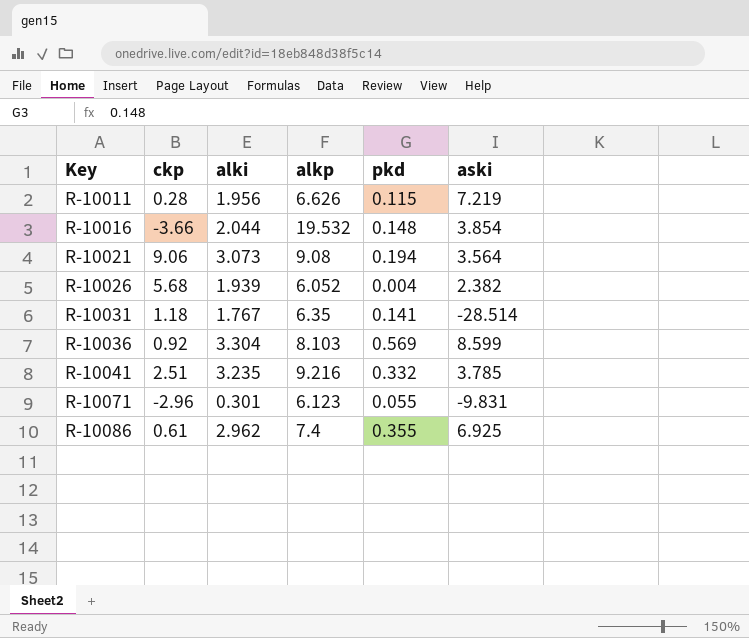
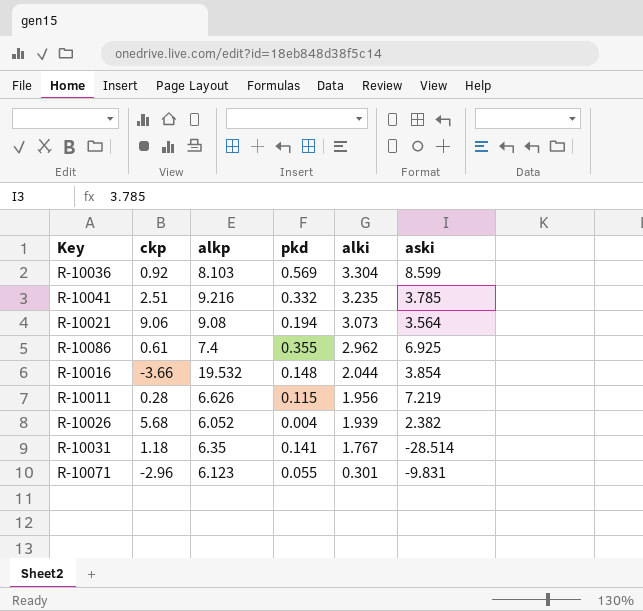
row order: Key ascending -> alki descending
column alki | position: 3 -> 5

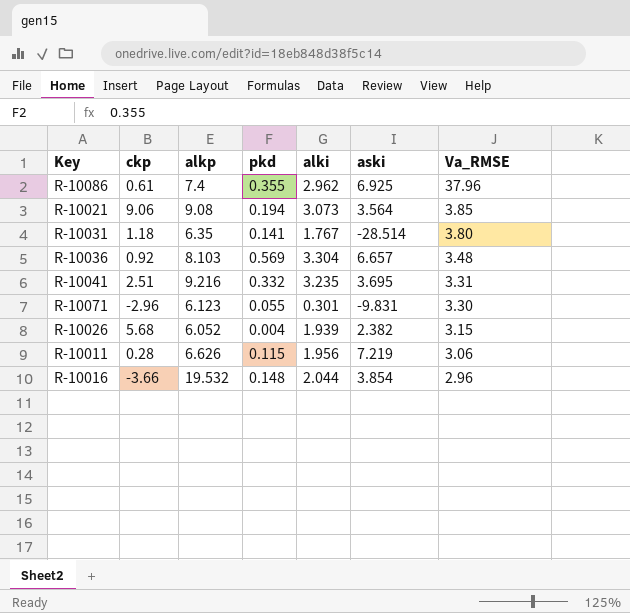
row order: alki descending -> Va_RMSE descending
column Va_RMSE | position: none -> 7
R-10036 | aski: 8.599 -> 6.657
R-10041 | aski: 3.785 -> 3.695

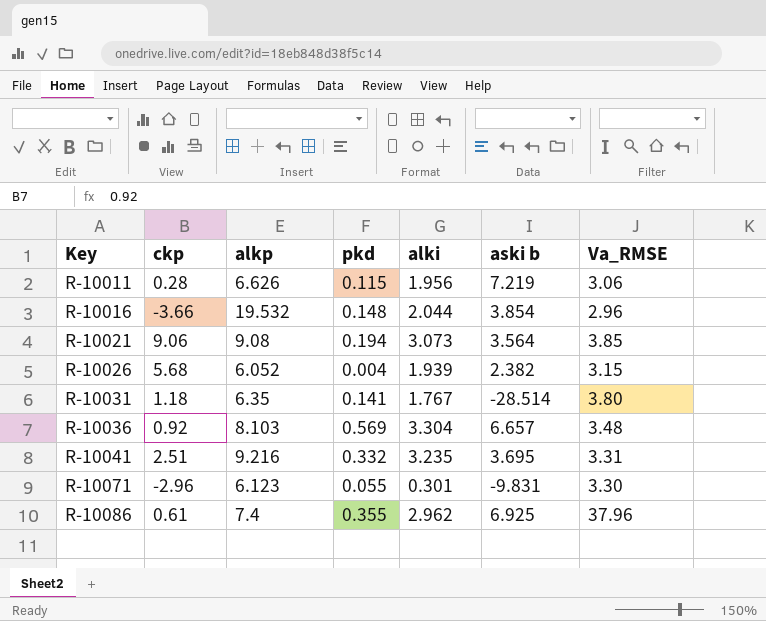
row order: Va_RMSE descending -> Key ascending
column name: aski -> aski b

